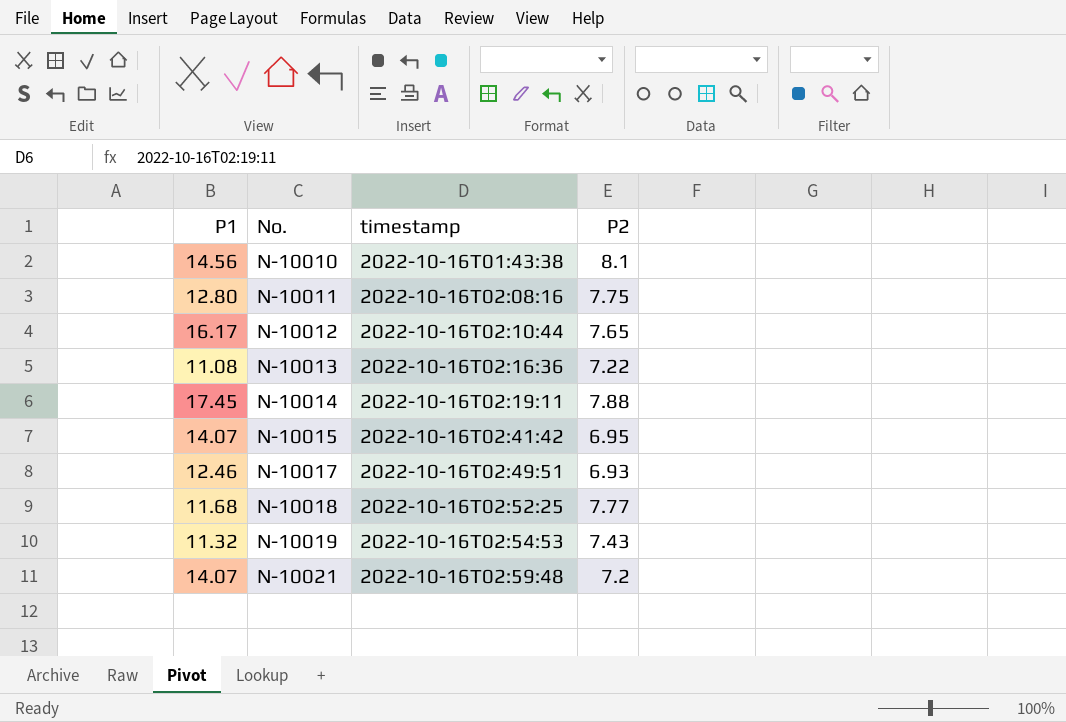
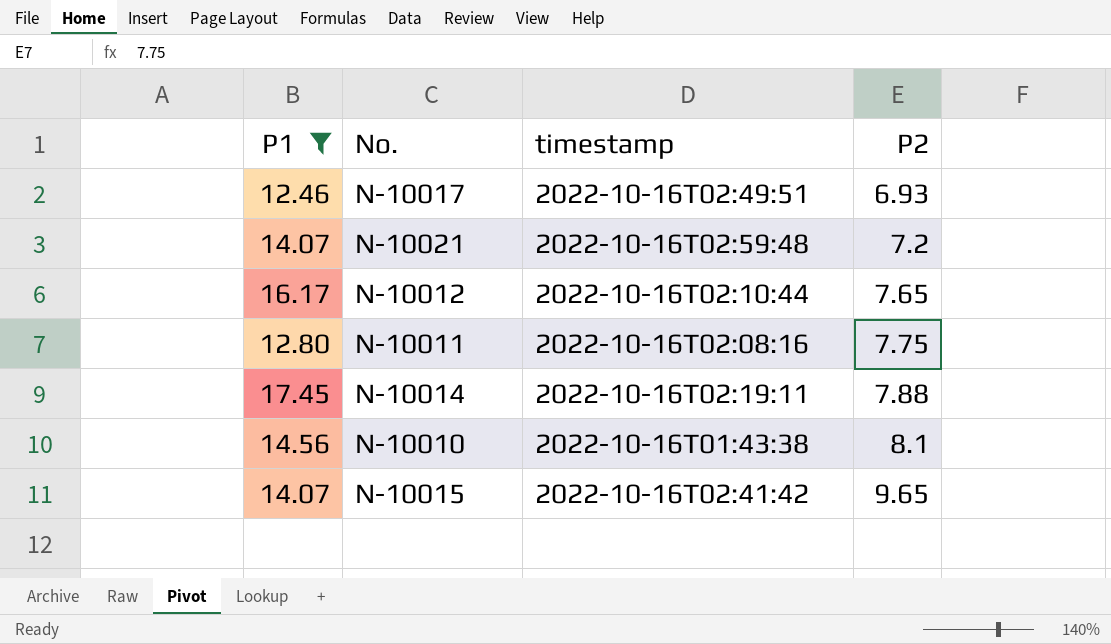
filter: none -> P1 >= 12.46
row order: No. ascending -> P2 ascending
N-10015 | P2: 6.95 -> 9.65

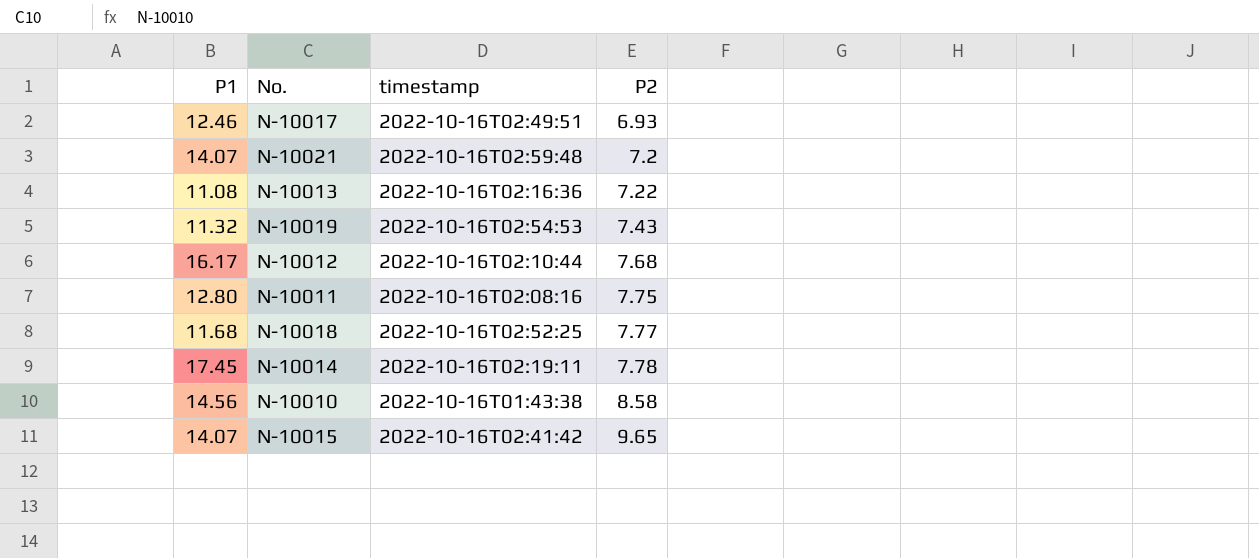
filter: P1 >= 12.46 -> none
N-10012 | P2: 7.65 -> 7.68
N-10014 | P2: 7.88 -> 7.78
N-10010 | P2: 8.1 -> 8.58

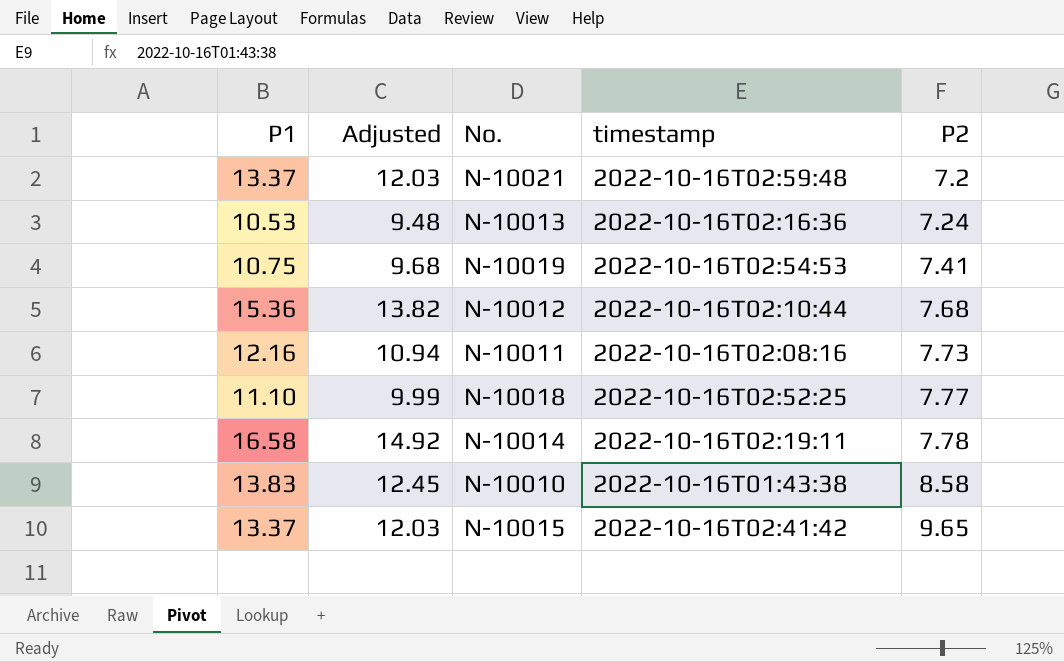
column Adjusted | formula: none -> [P1] * 0.9
row N-10017: 12.46 | 2022-10-16T02:49:51 | 6.93 -> none
N-10021 | P1: 14.07 -> 13.37
N-10013 | P1: 11.08 -> 10.53
N-10013 | P2: 7.22 -> 7.24
N-10019 | P1: 11.32 -> 10.75
N-10019 | P2: 7.43 -> 7.41
N-10012 | P1: 16.17 -> 15.36
N-10011 | P1: 12.80 -> 12.16
N-10011 | P2: 7.75 -> 7.73
N-10018 | P1: 11.68 -> 11.10
N-10014 | P1: 17.45 -> 16.58
N-10010 | P1: 14.56 -> 13.83
N-10015 | P1: 14.07 -> 13.37

